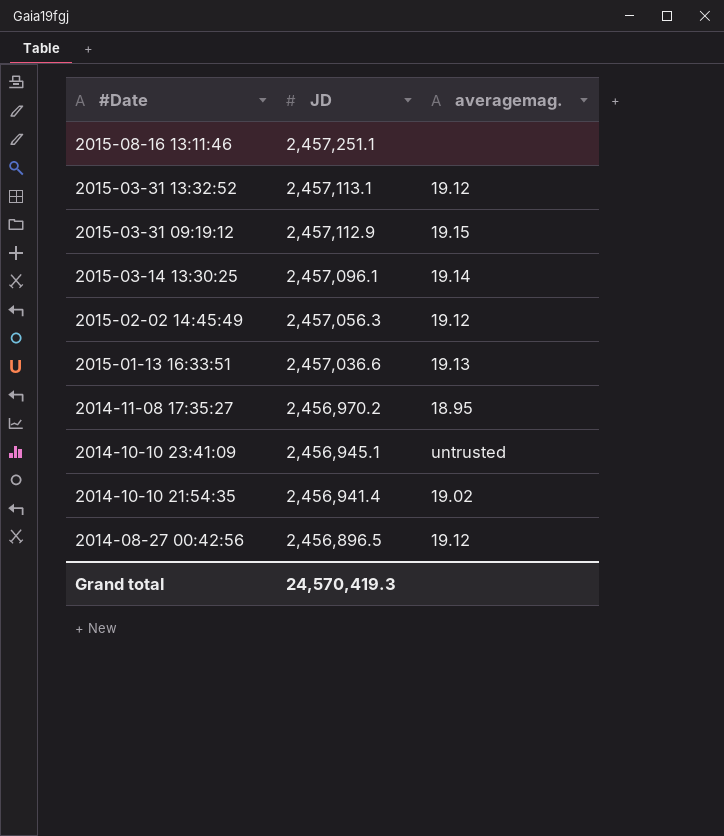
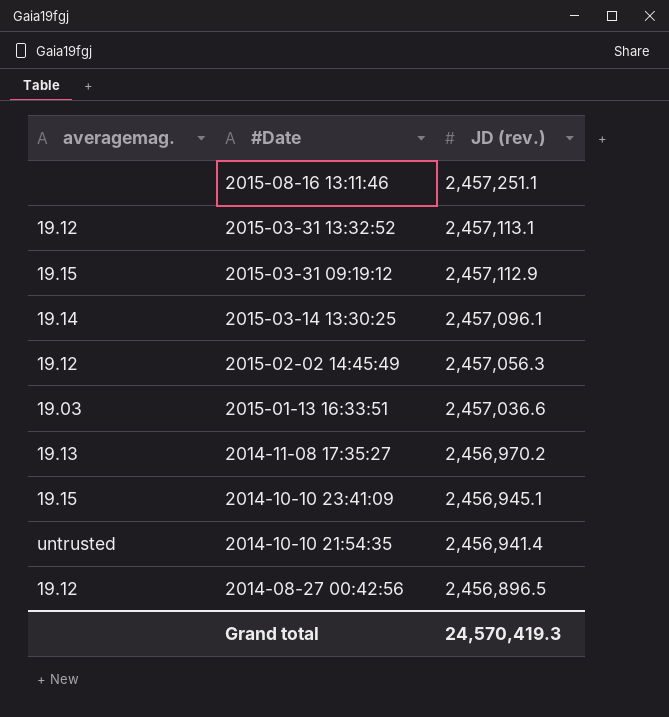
column averagemag. | position: 3 -> 1
column name: JD -> JD (rev.)
2015-01-13 16:33:51 | averagemag.: 19.13 -> 19.03
2014-11-08 17:35:27 | averagemag.: 18.95 -> 19.13
2014-10-10 23:41:09 | averagemag.: untrusted -> 19.15
2014-10-10 21:54:35 | averagemag.: 19.02 -> untrusted

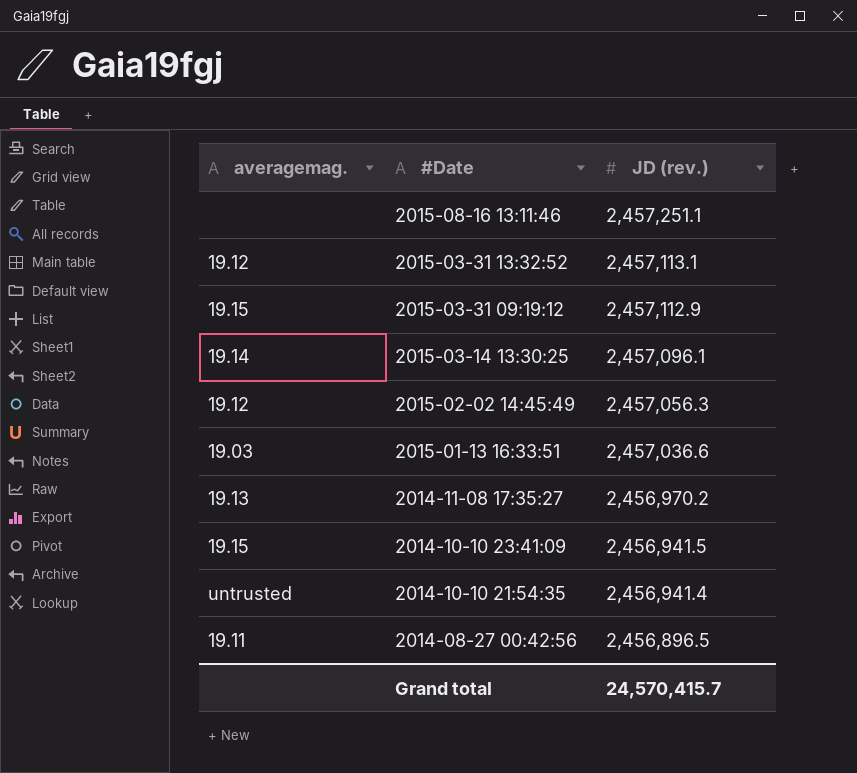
2014-10-10 23:41:09 | JD (rev.): 2,456,945.1 -> 2,456,941.5
2014-08-27 00:42:56 | averagemag.: 19.12 -> 19.11
Grand total | JD (rev.): 24,570,419.3 -> 24,570,415.7

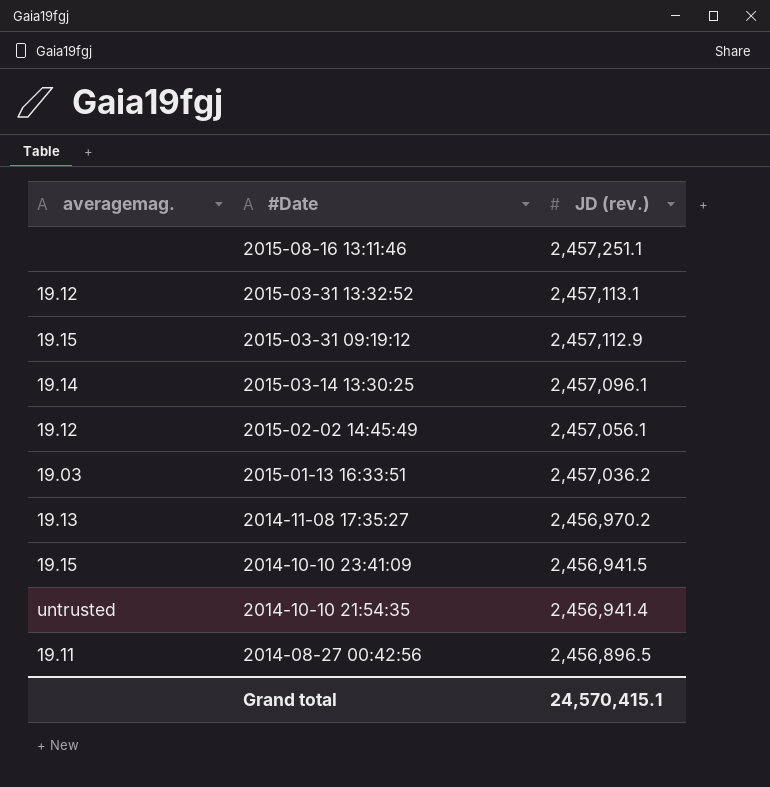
2015-02-02 14:45:49 | JD (rev.): 2,457,056.3 -> 2,457,056.1
2015-01-13 16:33:51 | JD (rev.): 2,457,036.6 -> 2,457,036.2
Grand total | JD (rev.): 24,570,415.7 -> 24,570,415.1

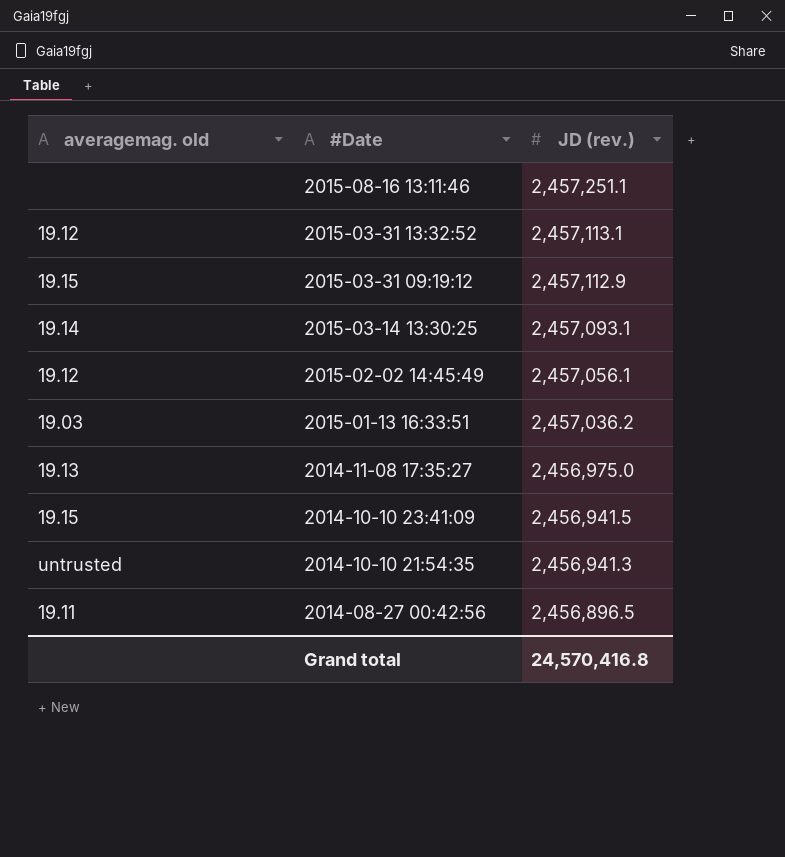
column name: averagemag. -> averagemag. old
2015-03-14 13:30:25 | JD (rev.): 2,457,096.1 -> 2,457,093.1
2014-11-08 17:35:27 | JD (rev.): 2,456,970.2 -> 2,456,975.0
2014-10-10 21:54:35 | JD (rev.): 2,456,941.4 -> 2,456,941.3
Grand total | JD (rev.): 24,570,415.1 -> 24,570,416.8

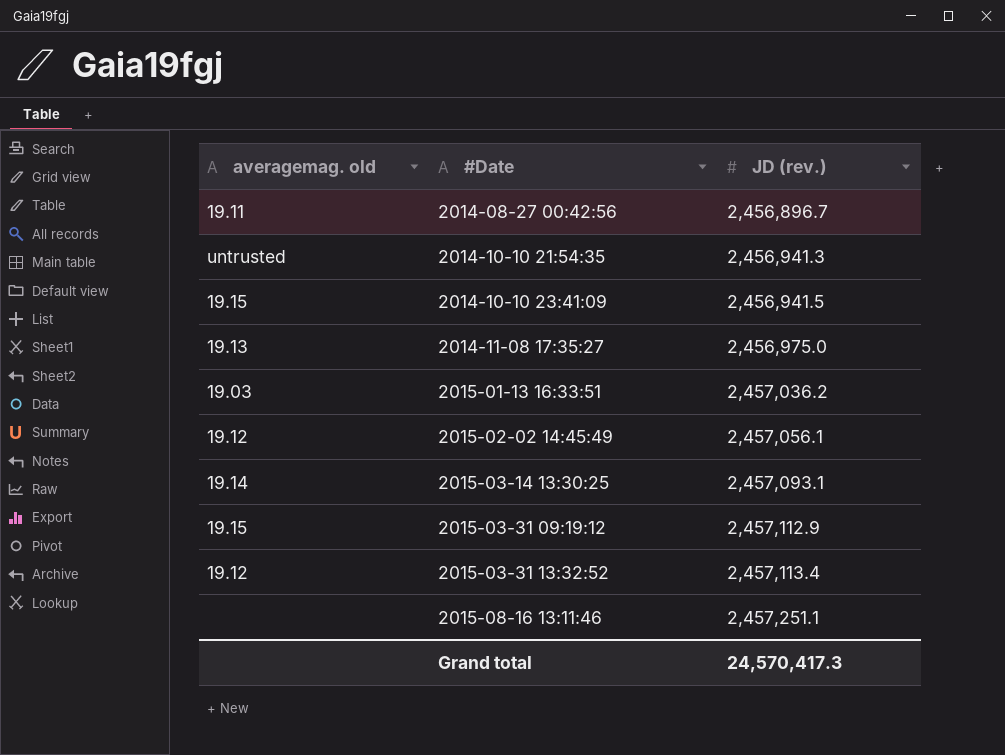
row order: #Date descending -> #Date ascending
2014-08-27 00:42:56 | JD (rev.): 2,456,896.5 -> 2,456,896.7
2015-03-31 13:32:52 | JD (rev.): 2,457,113.1 -> 2,457,113.4
Grand total | JD (rev.): 24,570,416.8 -> 24,570,417.3

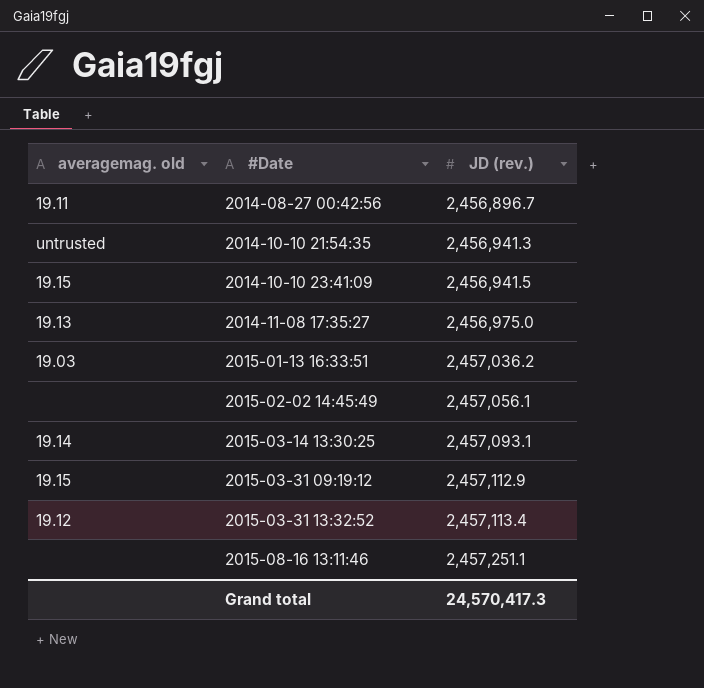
2015-02-02 14:45:49 | averagemag. old: 19.12 -> none

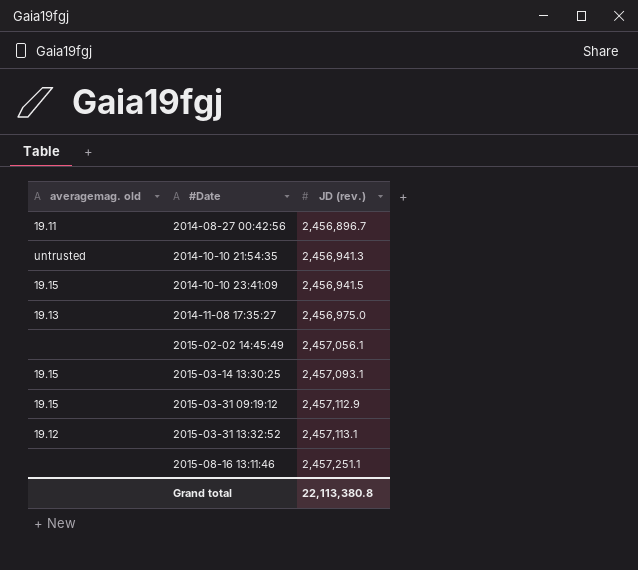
row 2015-01-13 16:33:51: 19.03 | 2,457,036.2 -> none
2015-03-14 13:30:25 | averagemag. old: 19.14 -> 19.15
2015-03-31 13:32:52 | JD (rev.): 2,457,113.4 -> 2,457,113.1
Grand total | JD (rev.): 24,570,417.3 -> 22,113,380.8

